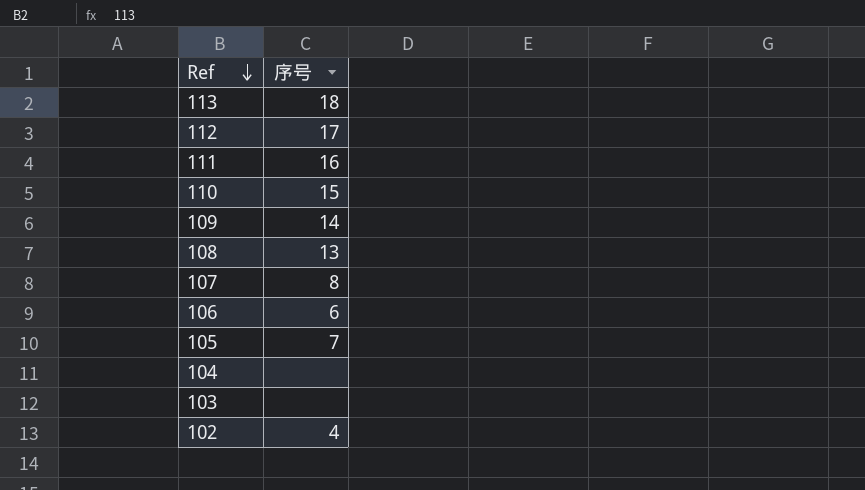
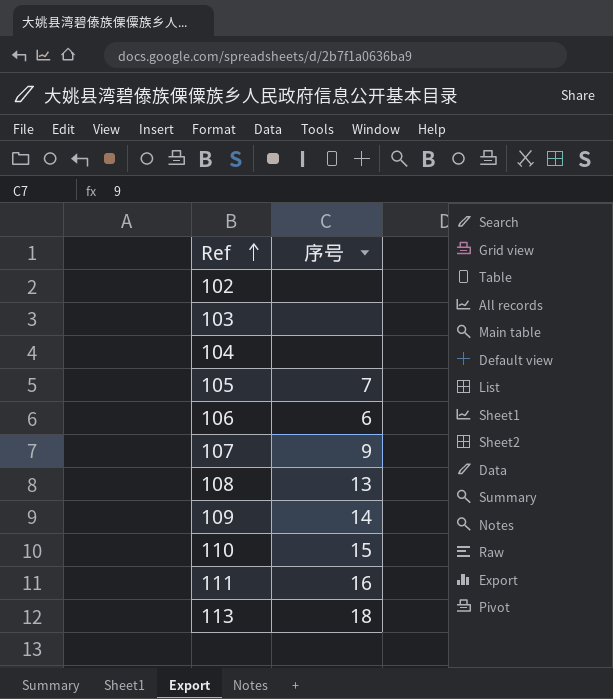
row order: Ref descending -> Ref ascending
row 112: 17 -> none
102 | 序号: 4 -> none
107 | 序号: 8 -> 9

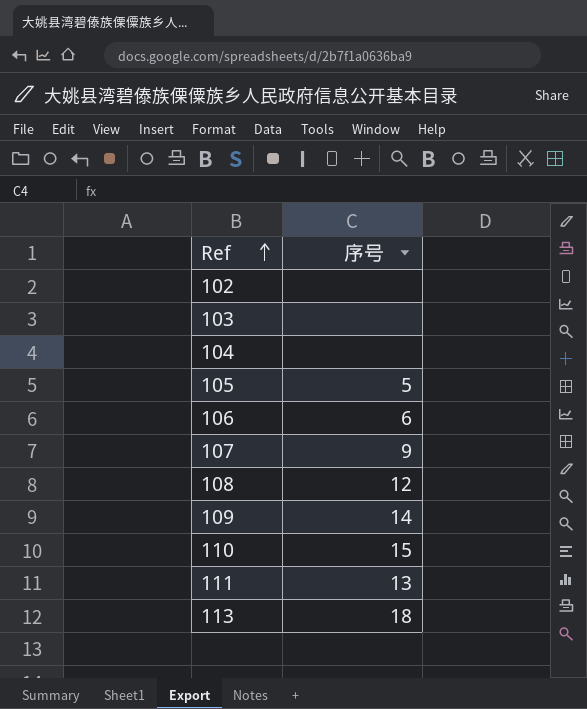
105 | 序号: 7 -> 5
108 | 序号: 13 -> 12
111 | 序号: 16 -> 13

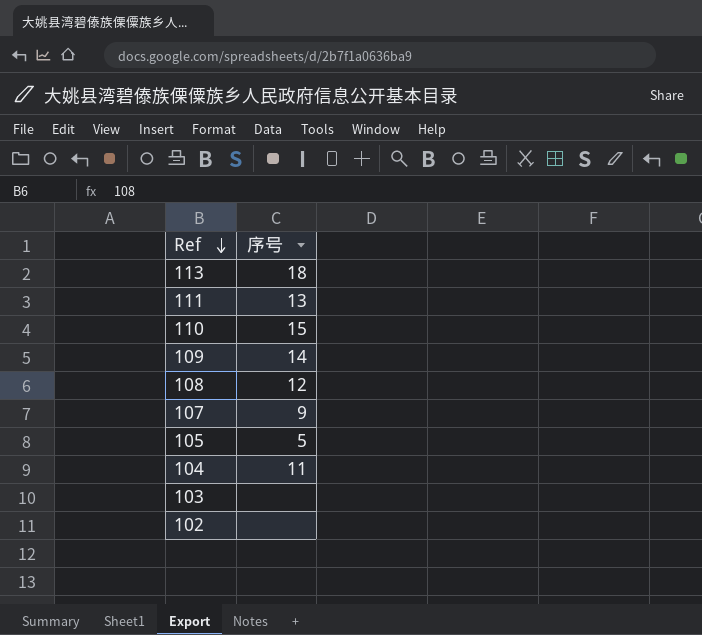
row order: Ref ascending -> Ref descending
row 106: 6 -> none
104 | 序号: none -> 11

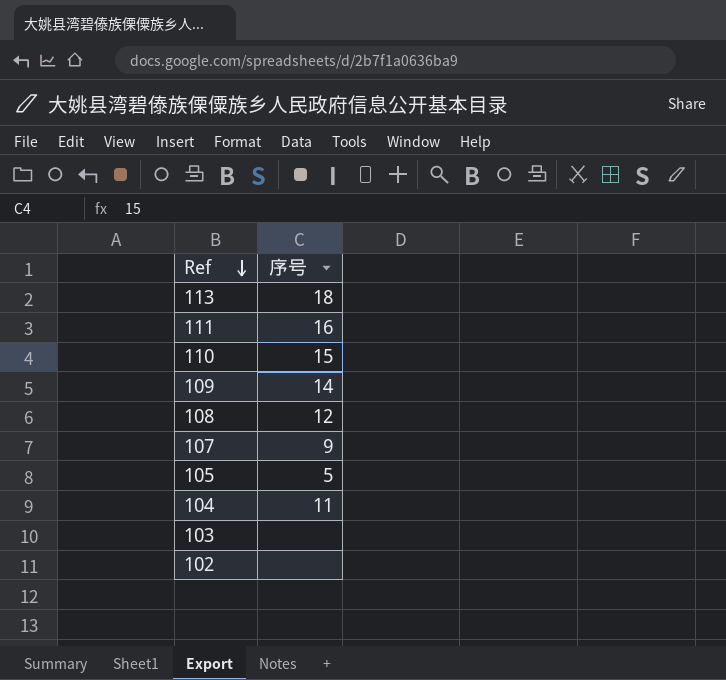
111 | 序号: 13 -> 16

